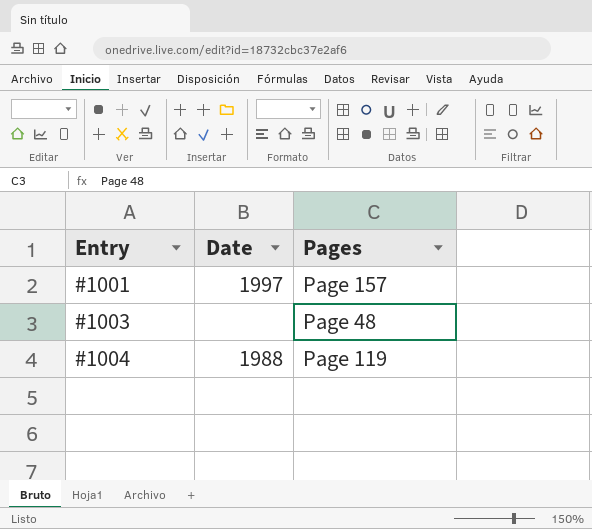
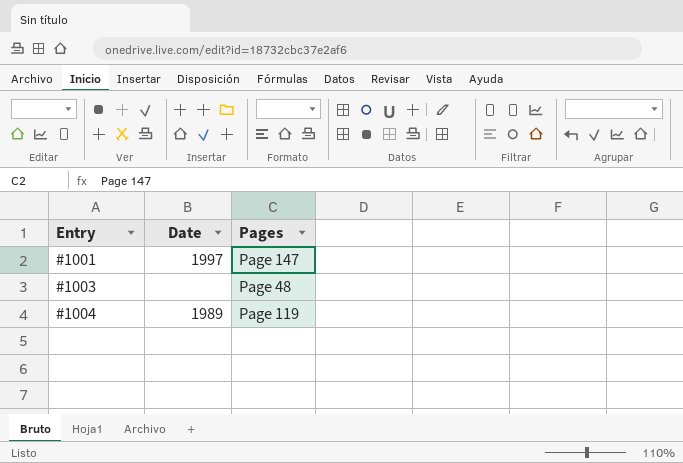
#1001 | Pages: Page 157 -> Page 147
#1004 | Date: 1988 -> 1989

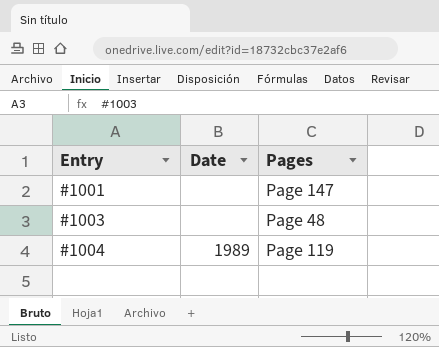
#1001 | Date: 1997 -> none

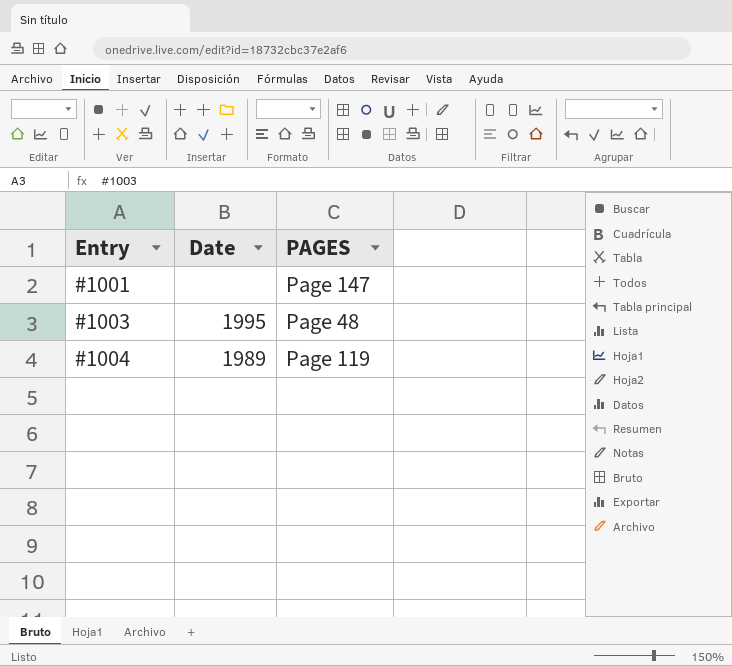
column name: Pages -> PAGES
#1003 | Date: none -> 1995

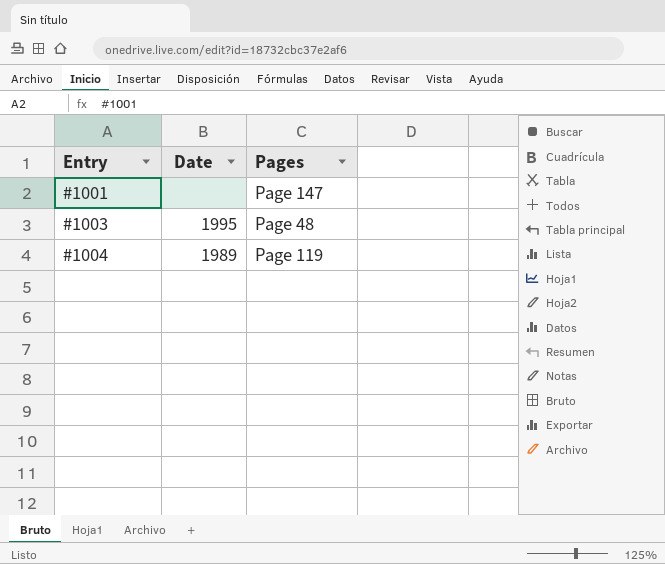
column name: PAGES -> Pages

